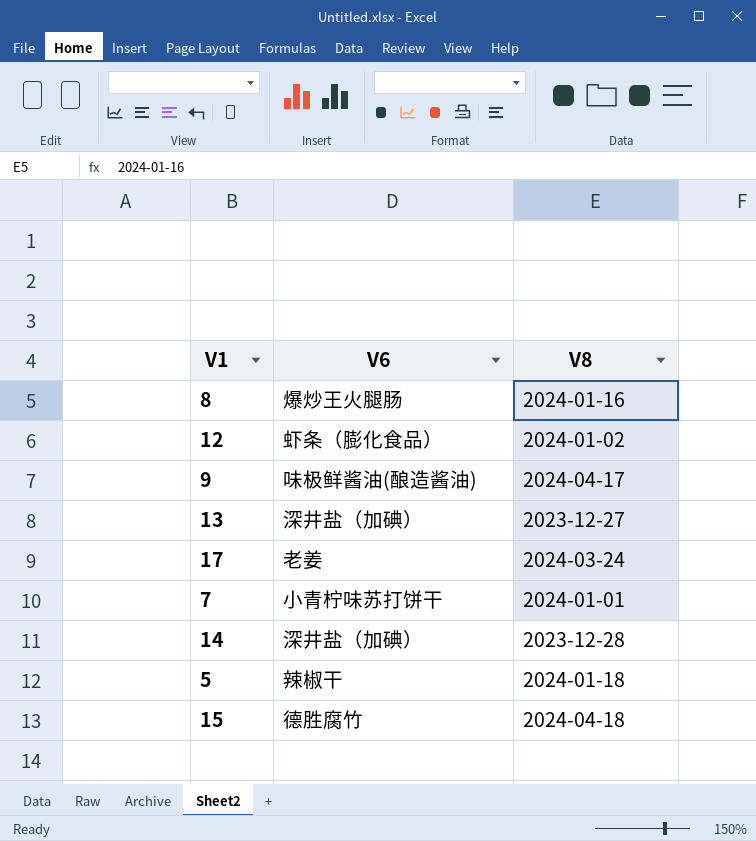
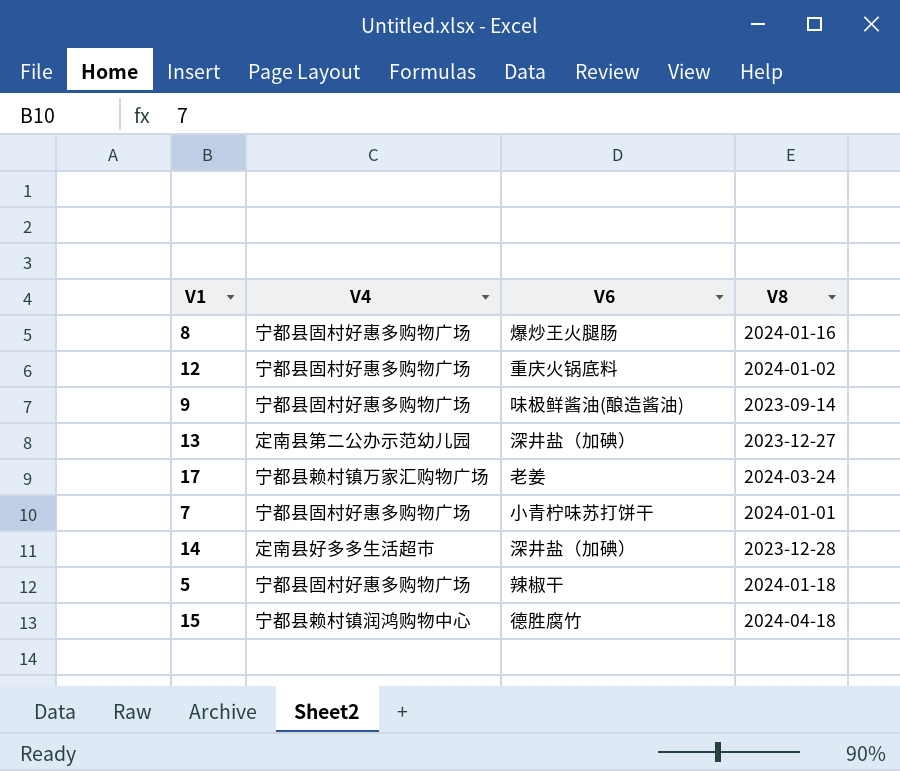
column V4 | position: none -> 2
12 | V6: 虾条（膨化食品） -> 重庆火锅底料
9 | V8: 2024-04-17 -> 2023-09-14

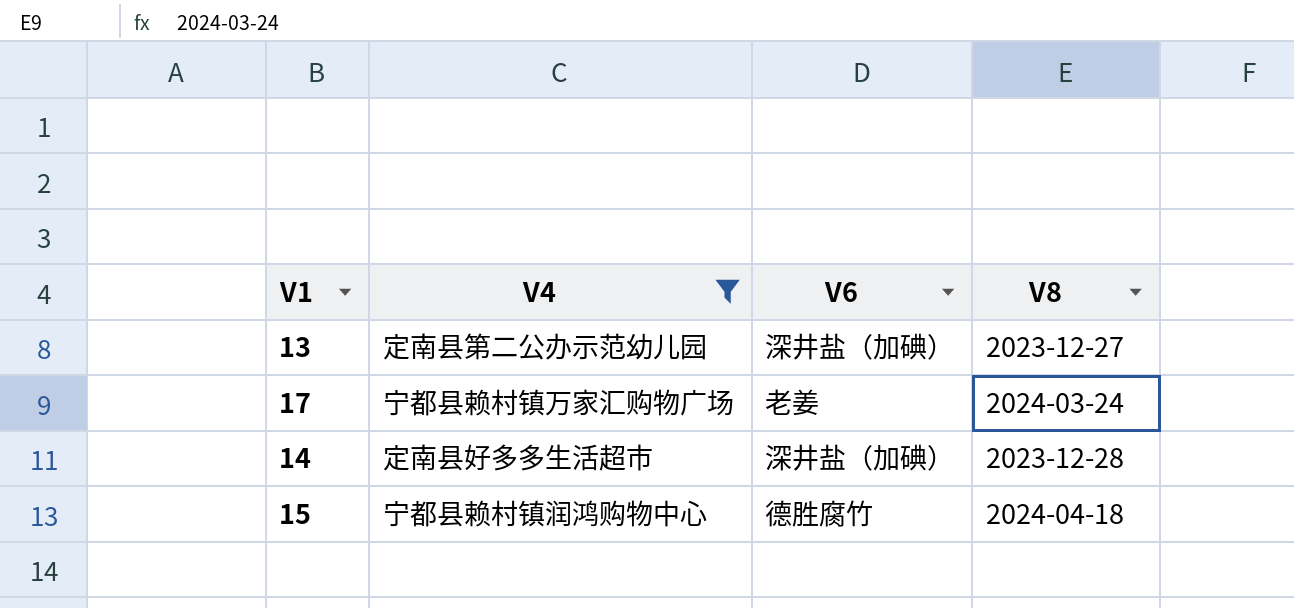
filter: none -> V4 != 宁都县固村好惠多购物广场

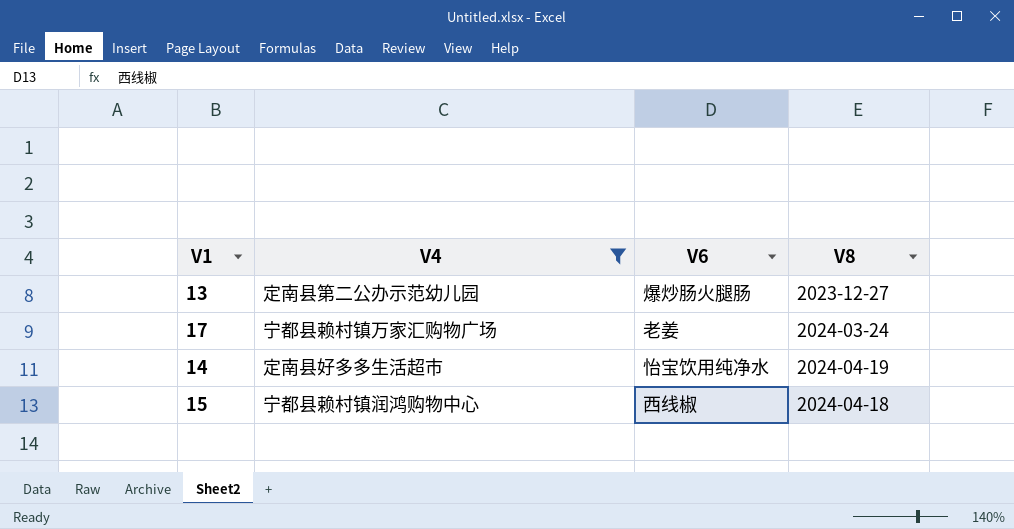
13 | V6: 深井盐（加碘） -> 爆炒肠火腿肠
14 | V6: 深井盐（加碘） -> 怡宝饮用纯净水
14 | V8: 2023-12-28 -> 2024-04-19
15 | V6: 德胜腐竹 -> 西线椒

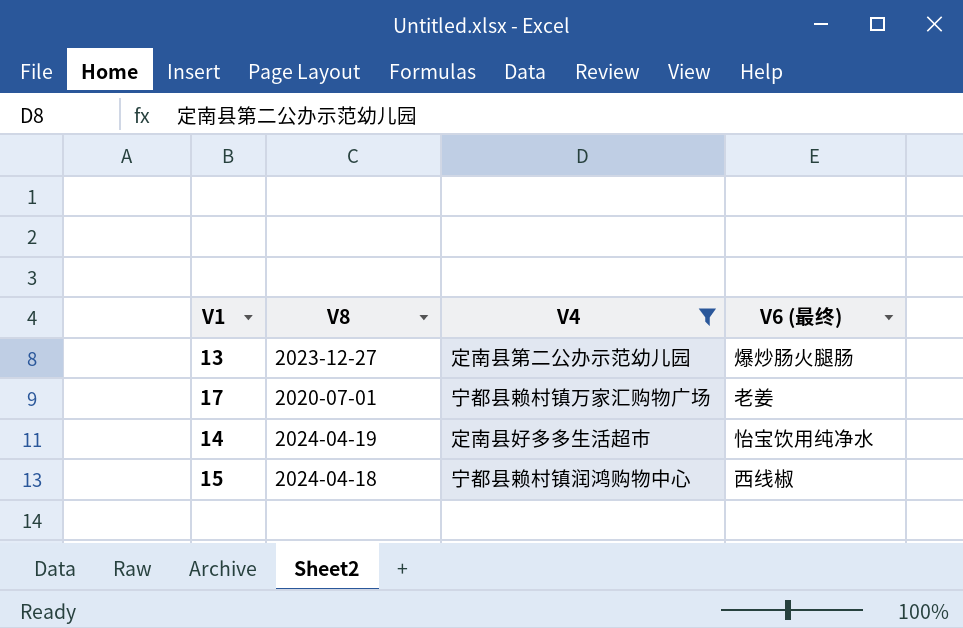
column V8 | position: 4 -> 2
column name: V6 -> V6 (最终)
17 | V8: 2024-03-24 -> 2020-07-01

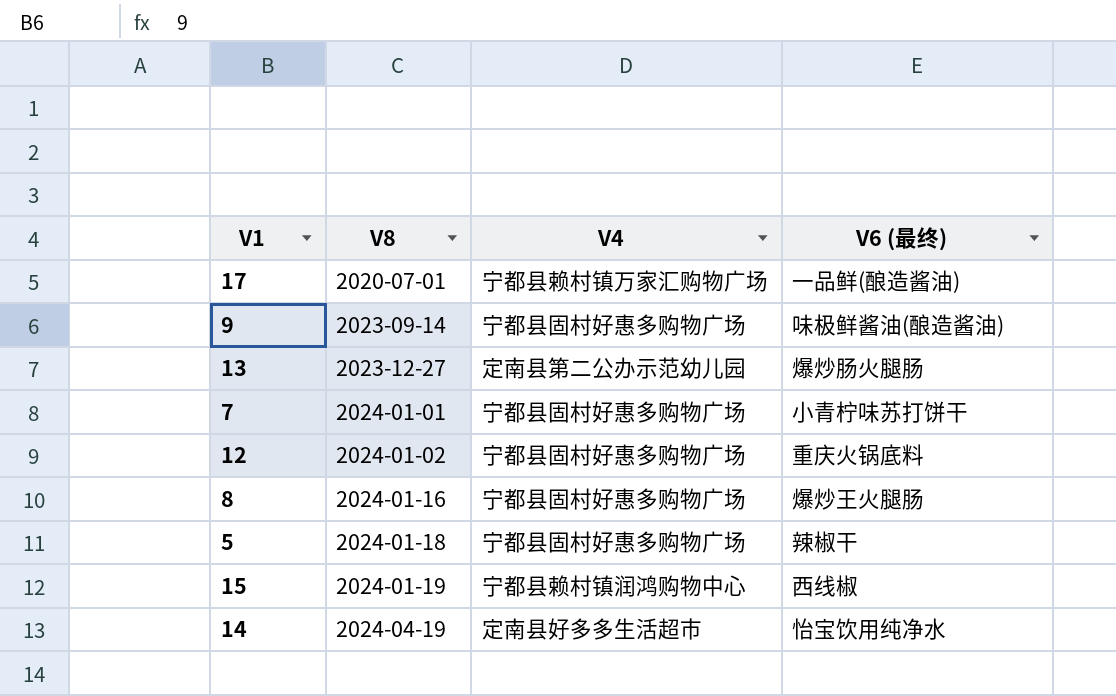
filter: V4 != 宁都县固村好惠多购物广场 -> none
row order: none -> V8 ascending
17 | V6 (最终): 老姜 -> 一品鲜(酿造酱油)
15 | V8: 2024-04-18 -> 2024-01-19

